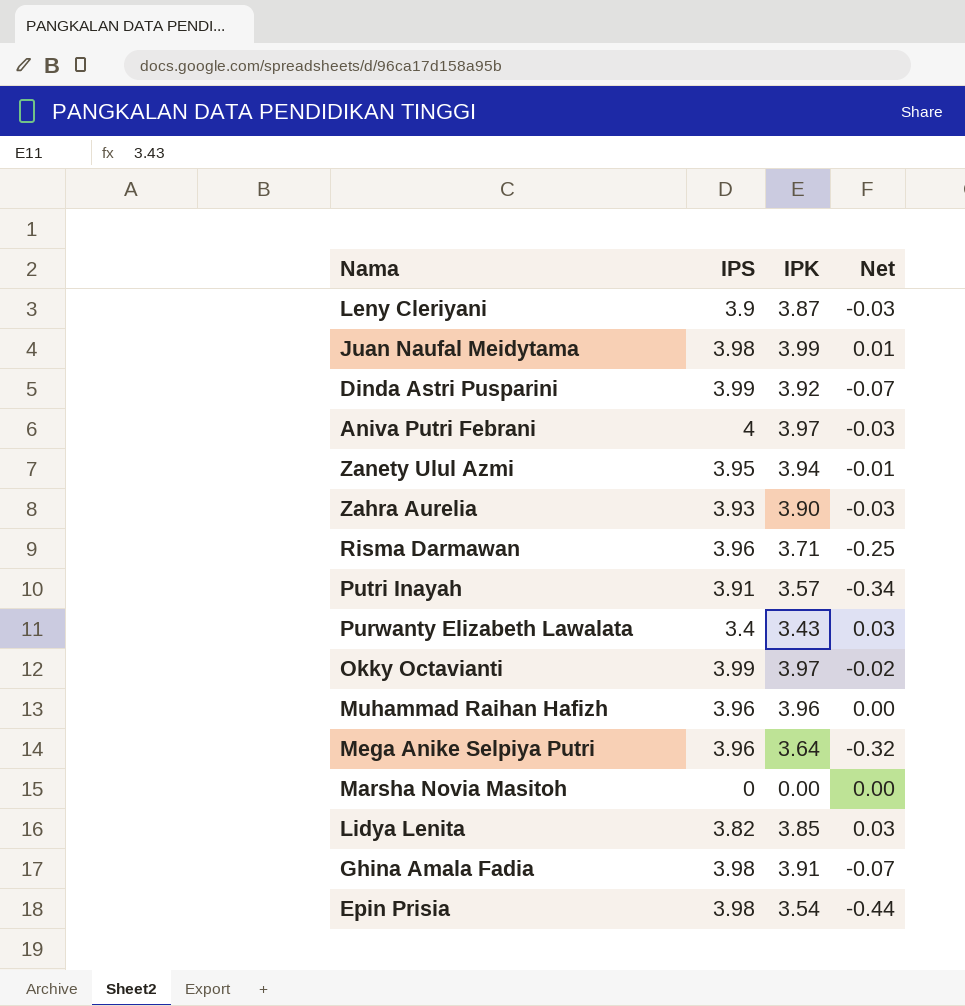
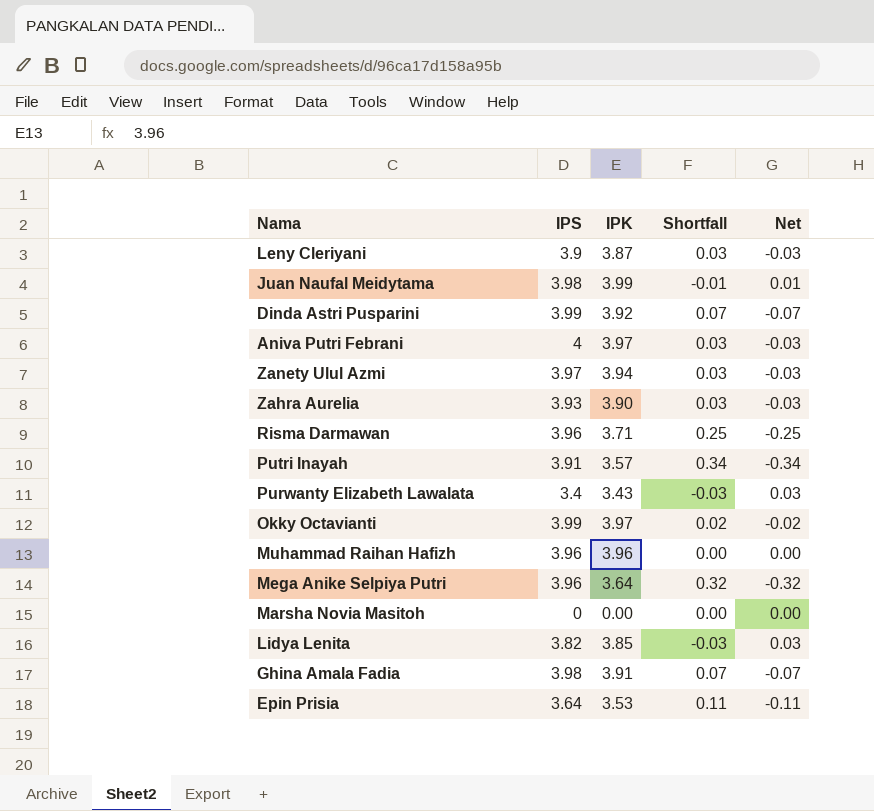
column Shortfall | formula: none -> [IPS] - [IPK]
Zanety Ulul Azmi | IPS: 3.95 -> 3.97
Zanety Ulul Azmi | Net: -0.01 -> -0.03
Epin Prisia | IPS: 3.98 -> 3.64
Epin Prisia | IPK: 3.54 -> 3.53
Epin Prisia | Net: -0.44 -> -0.11

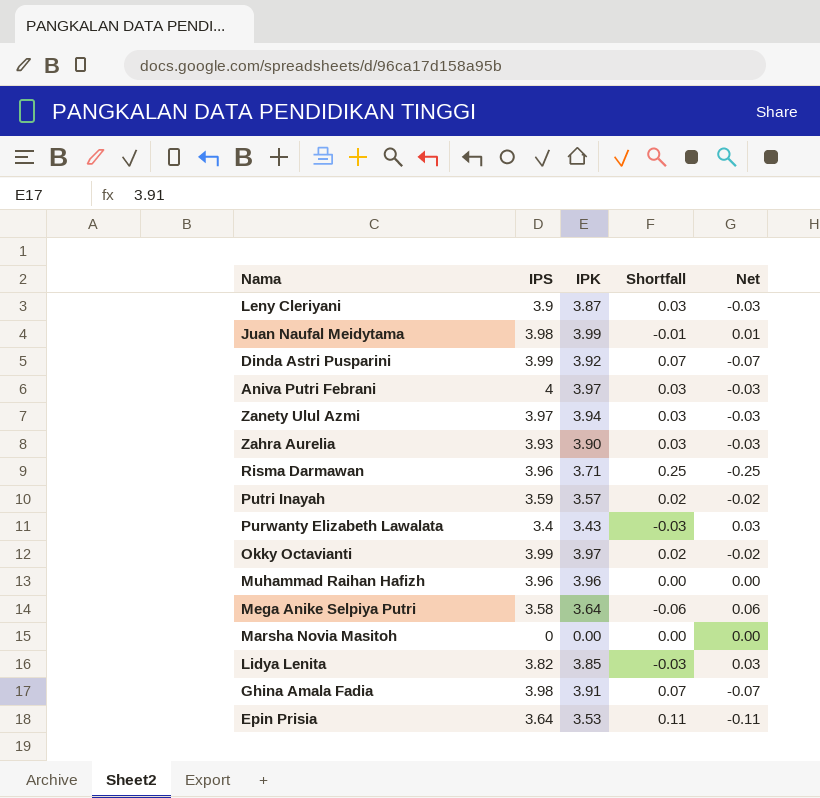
Putri Inayah | IPS: 3.91 -> 3.59
Putri Inayah | Shortfall: 0.34 -> 0.02
Putri Inayah | Net: -0.34 -> -0.02
Mega Anike Selpiya Putri | IPS: 3.96 -> 3.58
Mega Anike Selpiya Putri | Shortfall: 0.32 -> -0.06
Mega Anike Selpiya Putri | Net: -0.32 -> 0.06

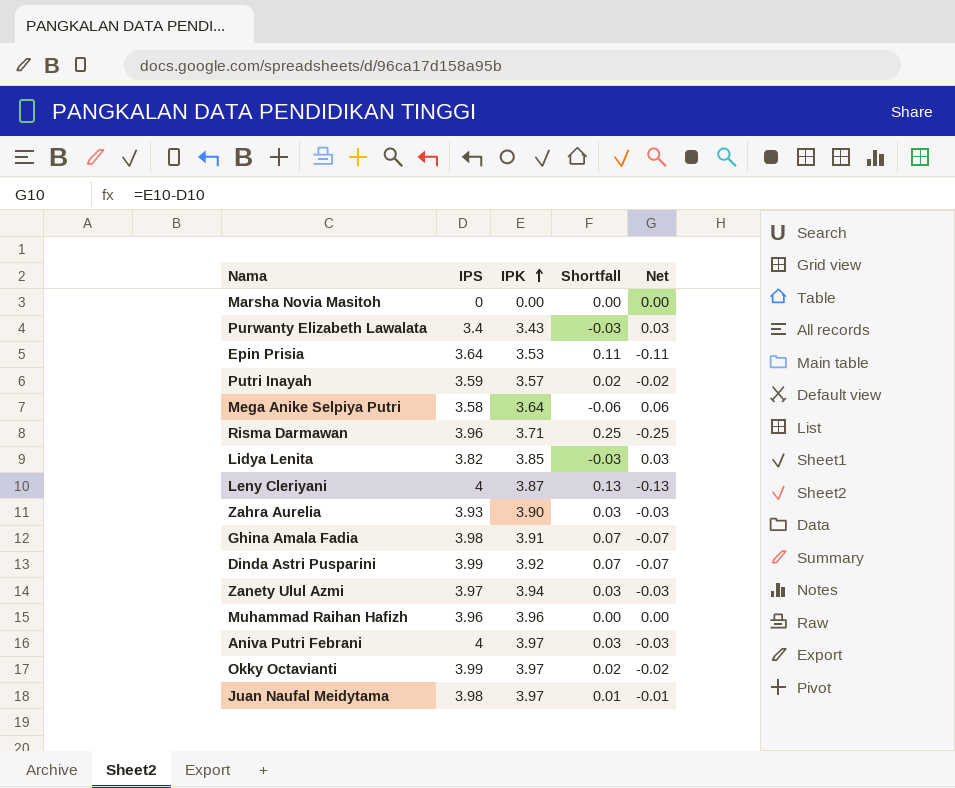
row order: none -> IPK ascending
Leny Cleriyani | IPS: 3.9 -> 4
Leny Cleriyani | Shortfall: 0.03 -> 0.13
Leny Cleriyani | Net: -0.03 -> -0.13
Juan Naufal Meidytama | IPK: 3.99 -> 3.97
Juan Naufal Meidytama | Shortfall: -0.01 -> 0.01
Juan Naufal Meidytama | Net: 0.01 -> -0.01

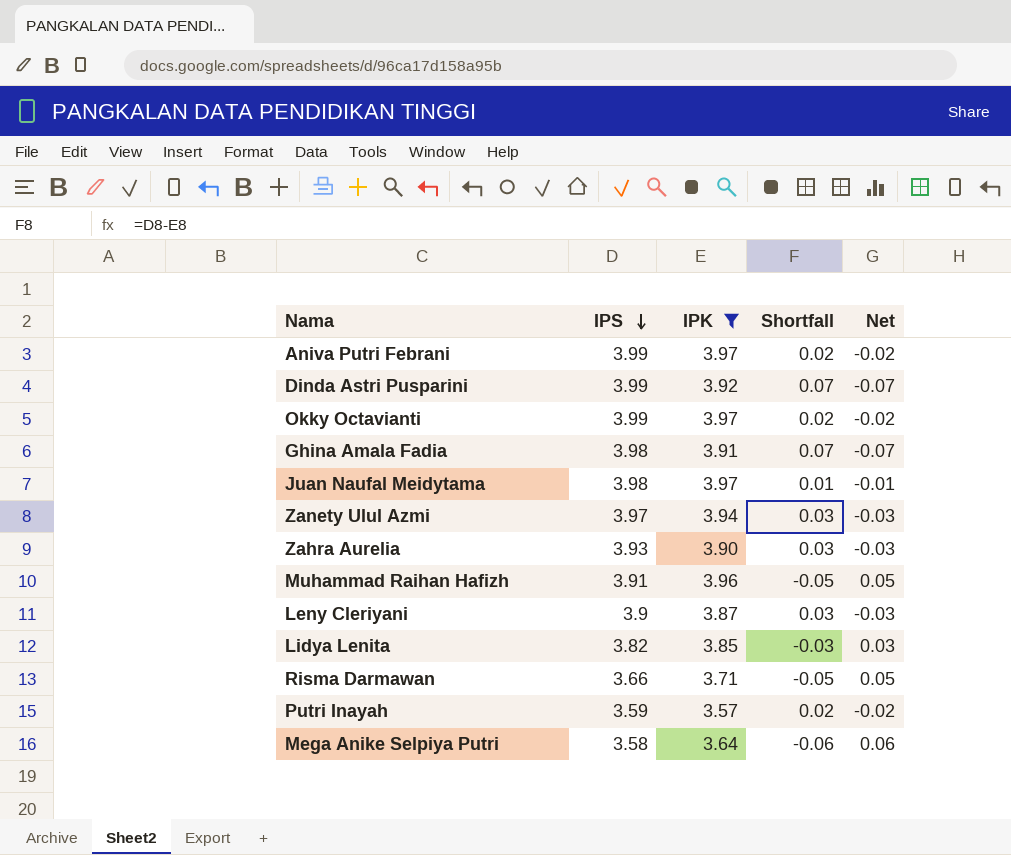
filter: none -> IPK >= 3.57
row order: IPK ascending -> IPS descending
Aniva Putri Febrani | IPS: 4 -> 3.99
Aniva Putri Febrani | Shortfall: 0.03 -> 0.02
Aniva Putri Febrani | Net: -0.03 -> -0.02
Muhammad Raihan Hafizh | IPS: 3.96 -> 3.91
Muhammad Raihan Hafizh | Shortfall: 0.00 -> -0.05
Muhammad Raihan Hafizh | Net: 0.00 -> 0.05
Leny Cleriyani | IPS: 4 -> 3.9
Leny Cleriyani | Shortfall: 0.13 -> 0.03
Leny Cleriyani | Net: -0.13 -> -0.03
Risma Darmawan | IPS: 3.96 -> 3.66
Risma Darmawan | Shortfall: 0.25 -> -0.05
Risma Darmawan | Net: -0.25 -> 0.05

